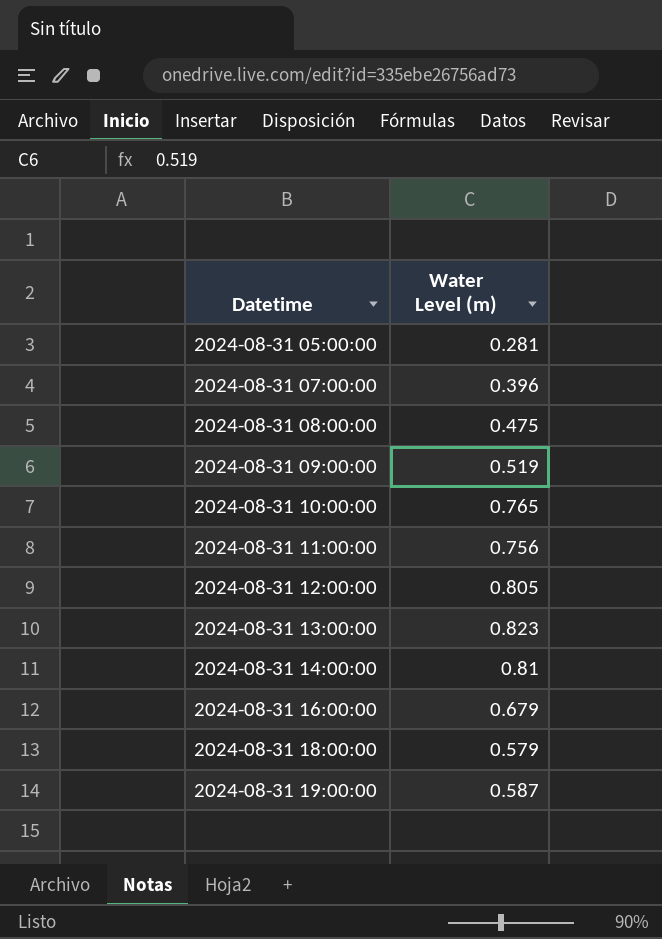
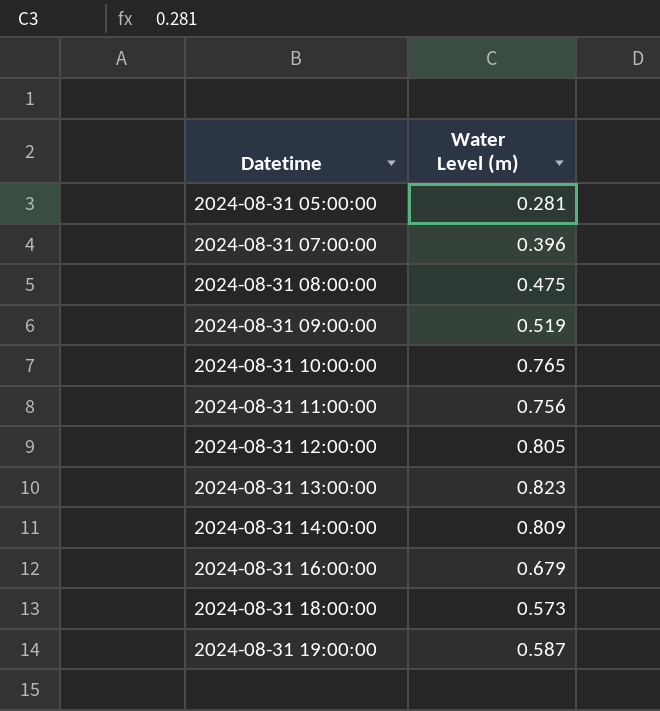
2024-08-31 14:00:00 | Water Level (m): 0.81 -> 0.809
2024-08-31 18:00:00 | Water Level (m): 0.579 -> 0.573

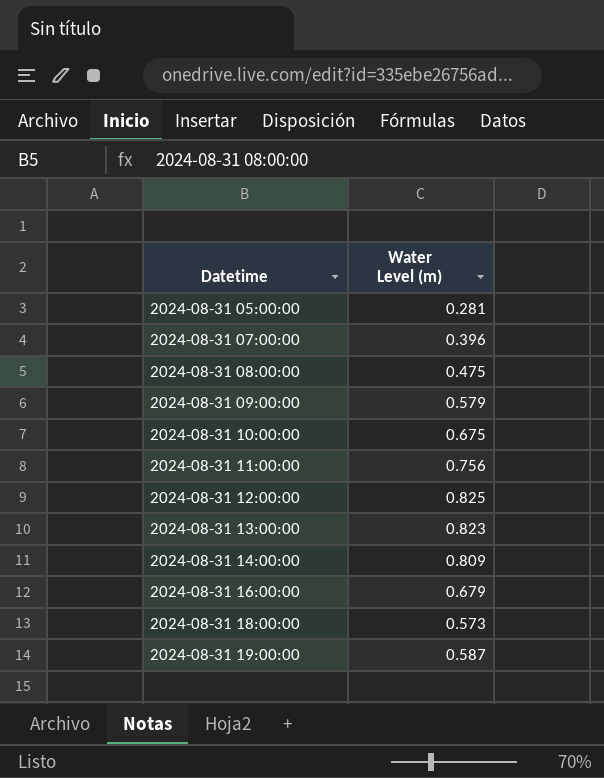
2024-08-31 09:00:00 | Water Level (m): 0.519 -> 0.579
2024-08-31 10:00:00 | Water Level (m): 0.765 -> 0.675
2024-08-31 12:00:00 | Water Level (m): 0.805 -> 0.825

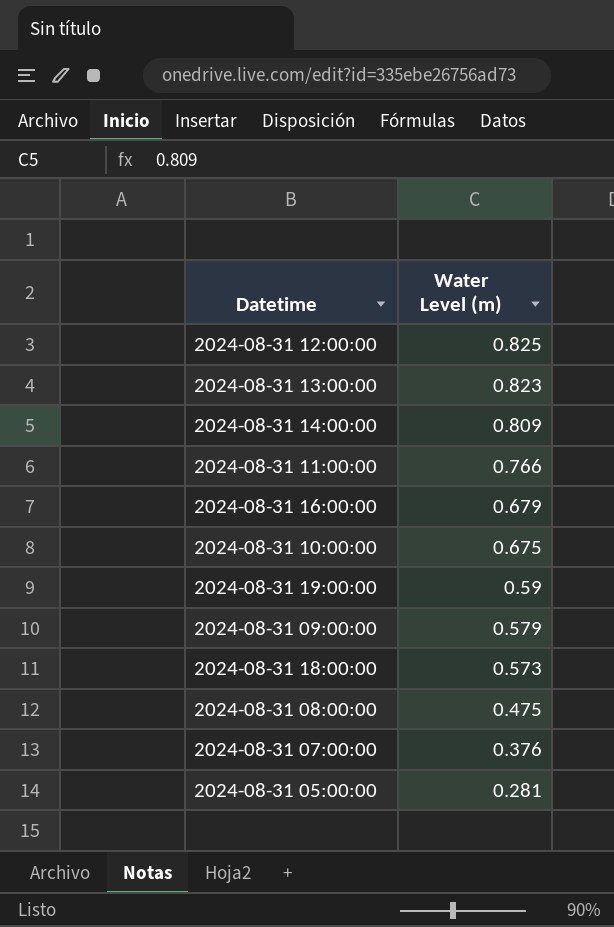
row order: Datetime ascending -> Water Level (m) descending
2024-08-31 11:00:00 | Water Level (m): 0.756 -> 0.766
2024-08-31 19:00:00 | Water Level (m): 0.587 -> 0.59
2024-08-31 07:00:00 | Water Level (m): 0.396 -> 0.376

